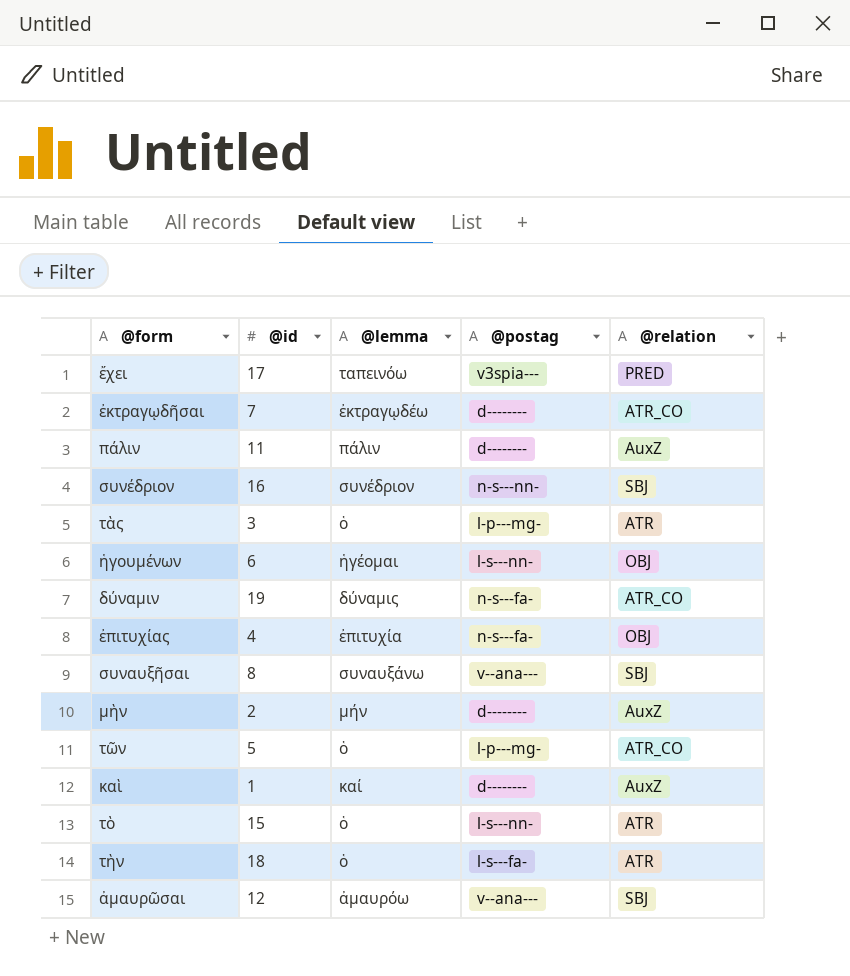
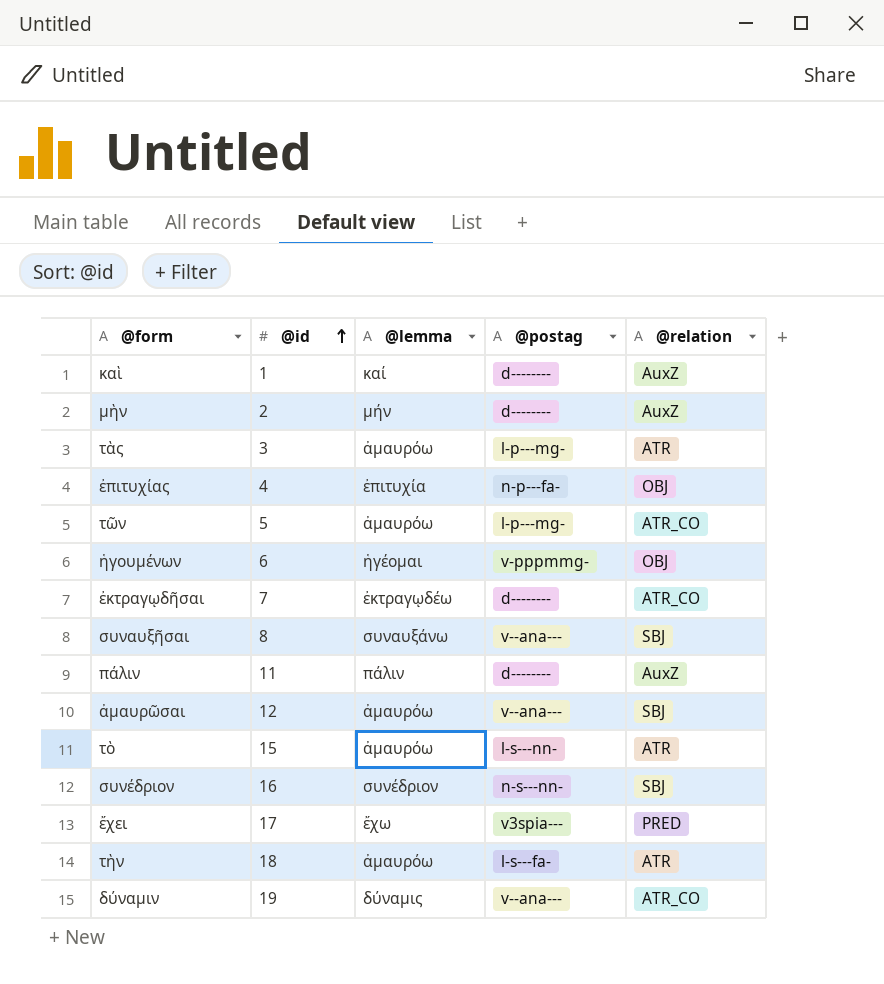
row order: none -> @id ascending
τὰς | @lemma: ὁ -> ἀμαυρόω
ἐπιτυχίας | @postag: n-s---fa- -> n-p---fa-
τῶν | @lemma: ὁ -> ἀμαυρόω
ἡγουμένων | @postag: l-s---nn- -> v-pppmmg-
τὸ | @lemma: ὁ -> ἀμαυρόω
ἔχει | @lemma: ταπεινόω -> ἔχω
τὴν | @lemma: ὁ -> ἀμαυρόω
δύναμιν | @postag: n-s---fa- -> v--ana---

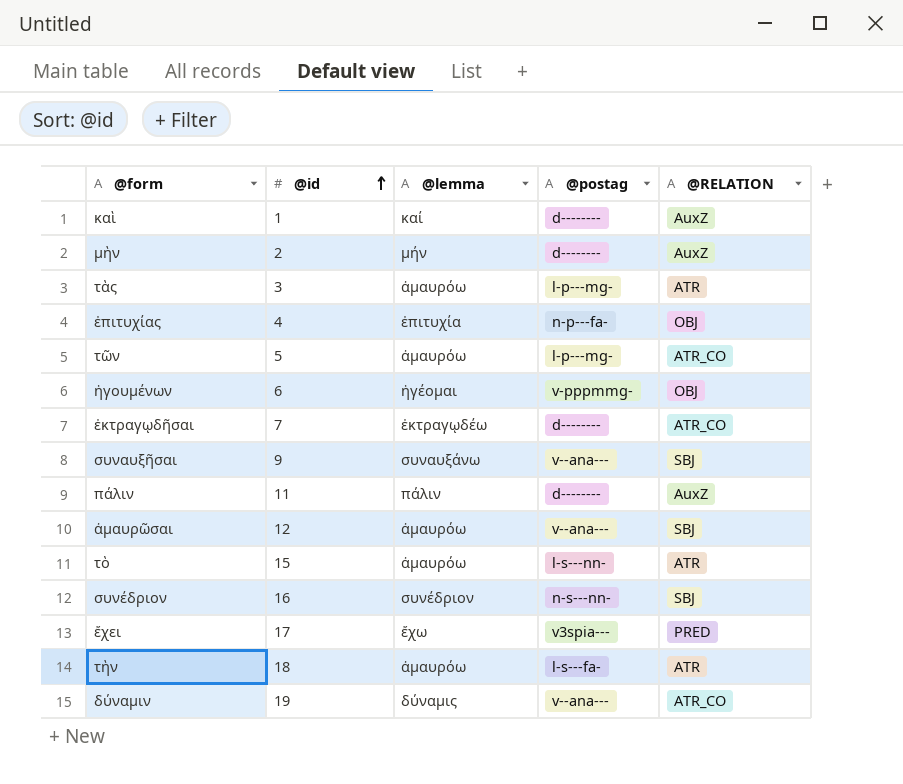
column name: @relation -> @RELATION
συναυξῆσαι | @id: 8 -> 9

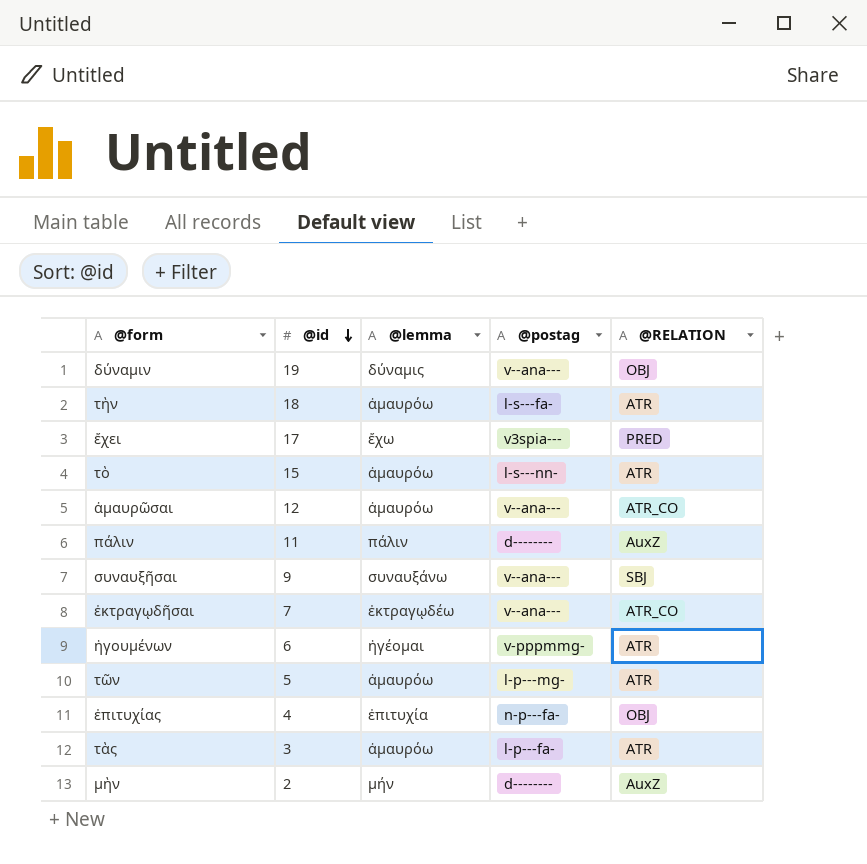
row order: @id ascending -> @id descending
row καὶ: 1 | καί | d-------- | AuxZ -> none
row συνέδριον: 16 | συνέδριον | n-s---nn- | SBJ -> none
δύναμιν | @RELATION: ATR_CO -> OBJ
ἀμαυρῶσαι | @RELATION: SBJ -> ATR_CO
ἐκτραγῳδῆσαι | @postag: d-------- -> v--ana---
ἡγουμένων | @RELATION: OBJ -> ATR
τῶν | @RELATION: ATR_CO -> ATR
τὰς | @postag: l-p---mg- -> l-p---fa-

